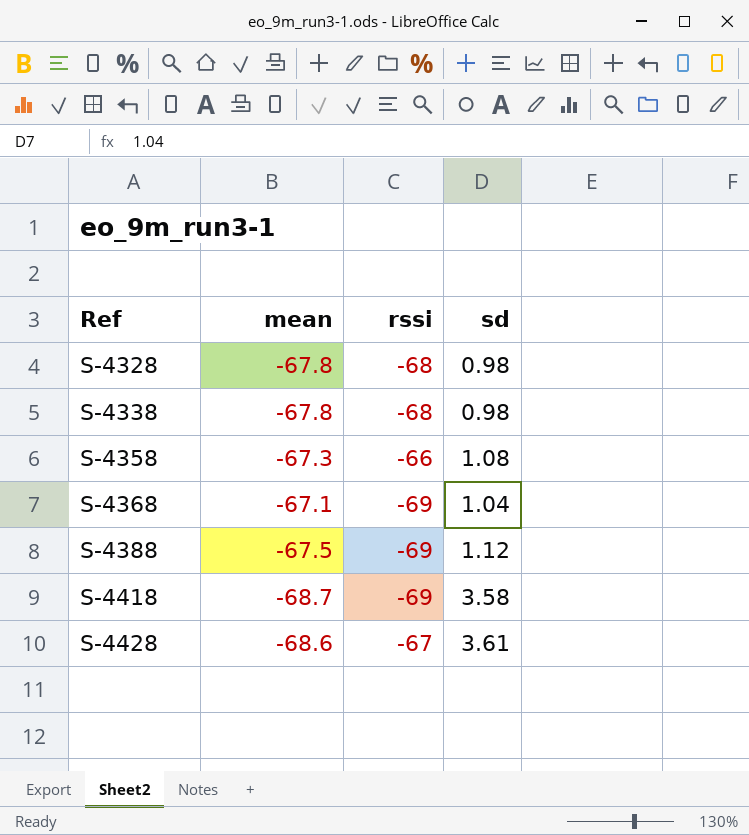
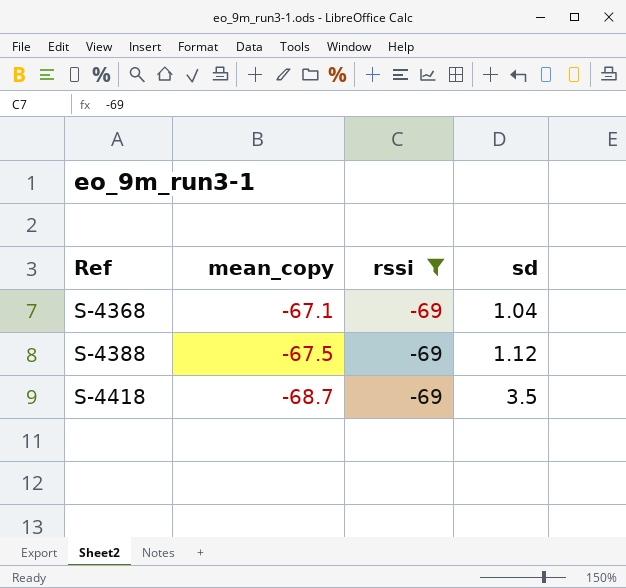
filter: none -> rssi = -69
column name: mean -> mean_copy
S-4418 | sd: 3.58 -> 3.5

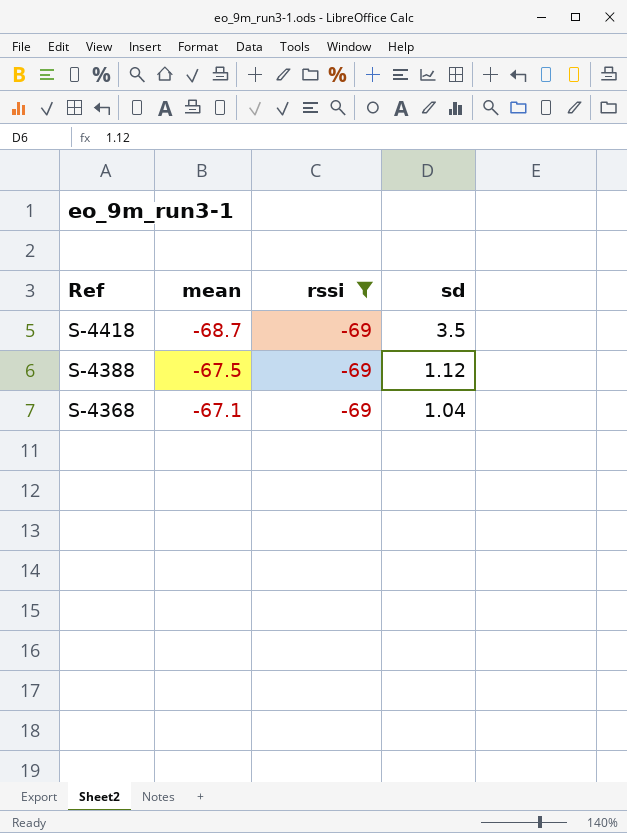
row order: Ref ascending -> Ref descending
column name: mean_copy -> mean

